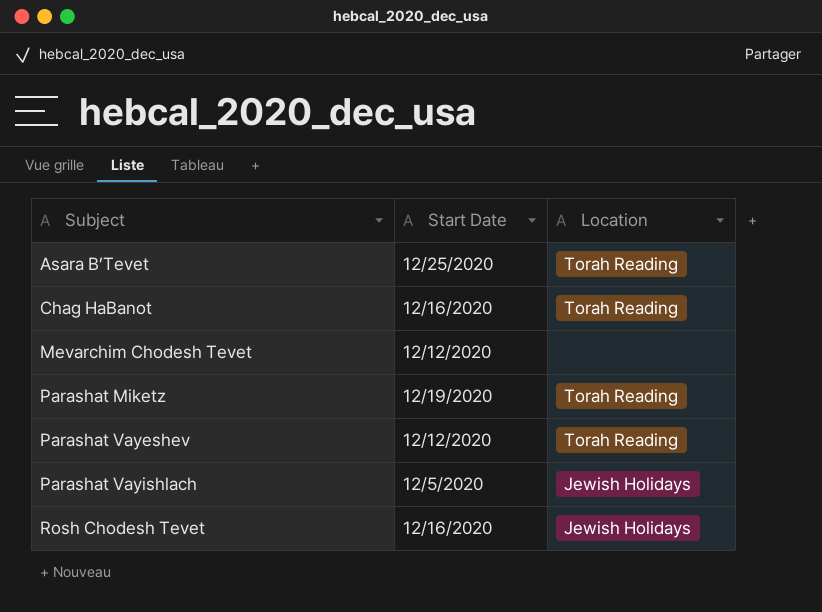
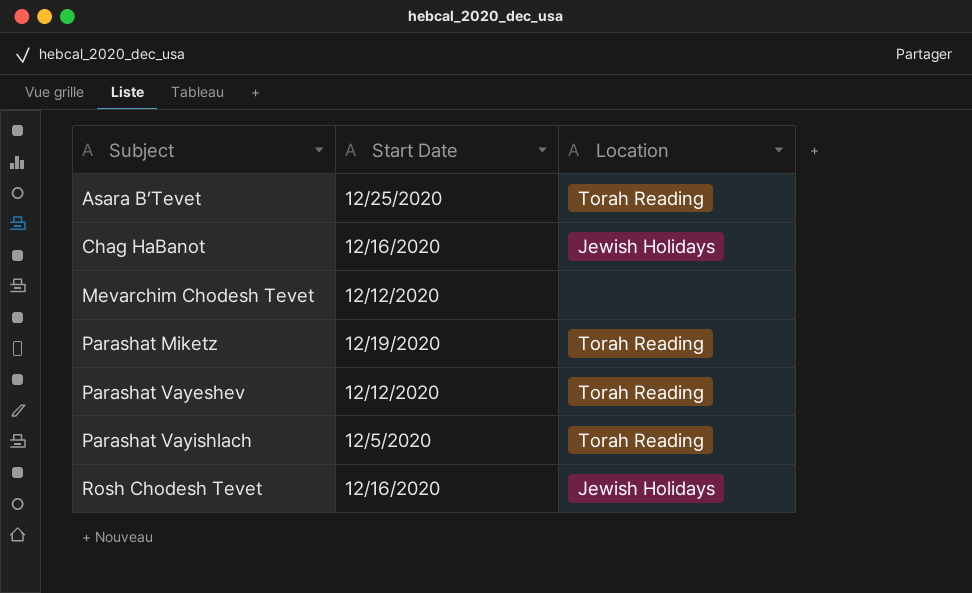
Chag HaBanot | Location: Torah Reading -> Jewish Holidays
Parashat Vayishlach | Location: Jewish Holidays -> Torah Reading

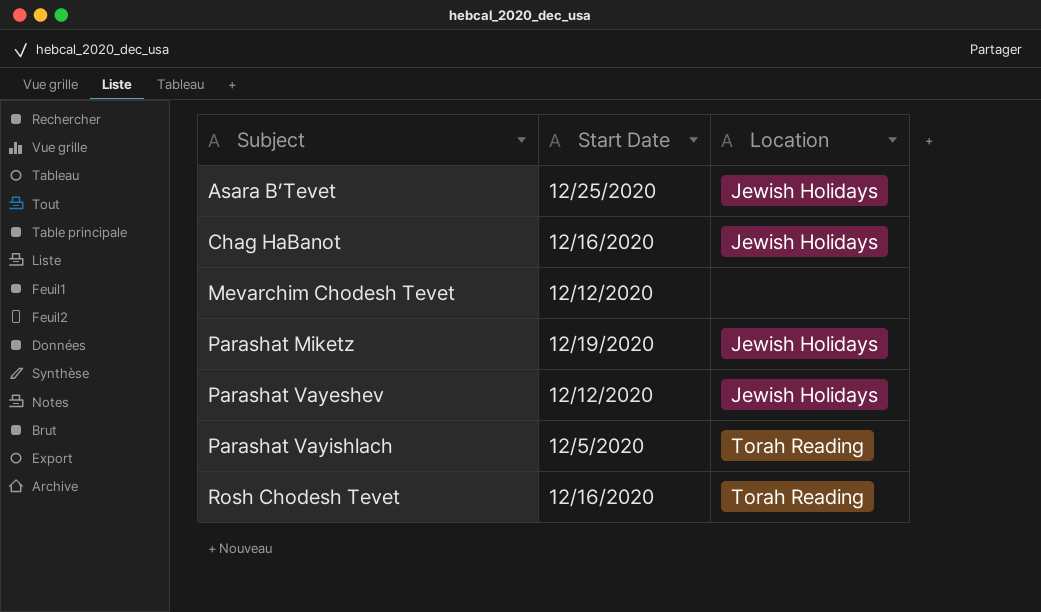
Asara B’Tevet | Location: Torah Reading -> Jewish Holidays
Parashat Miketz | Location: Torah Reading -> Jewish Holidays
Parashat Vayeshev | Location: Torah Reading -> Jewish Holidays
Rosh Chodesh Tevet | Location: Jewish Holidays -> Torah Reading

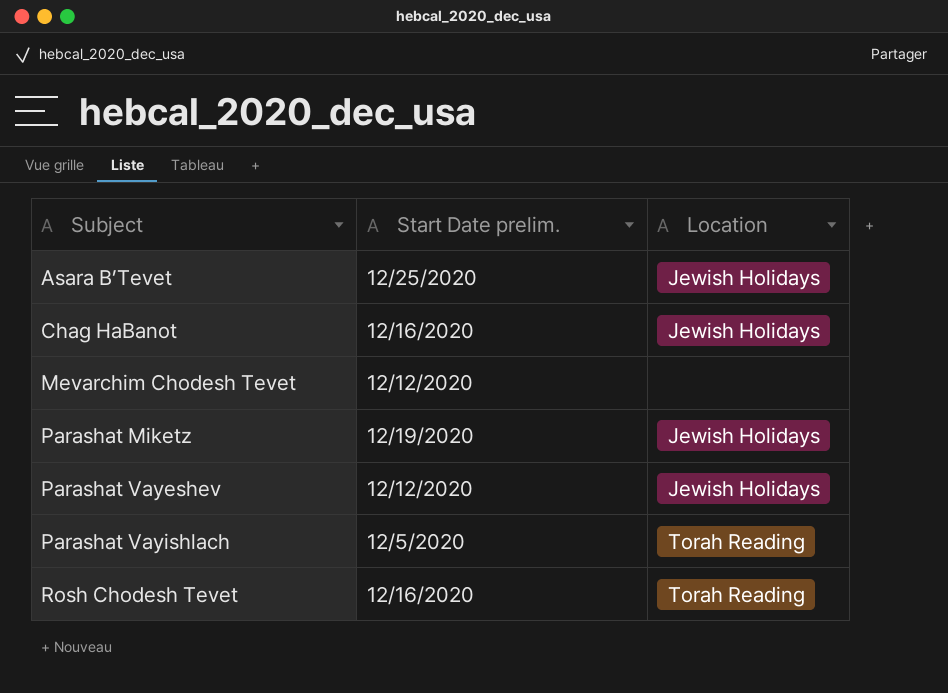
column name: Start Date -> Start Date prelim.

